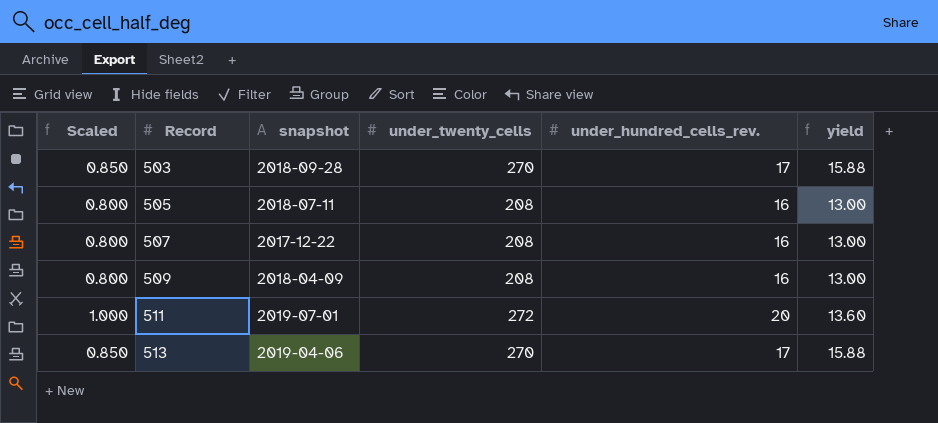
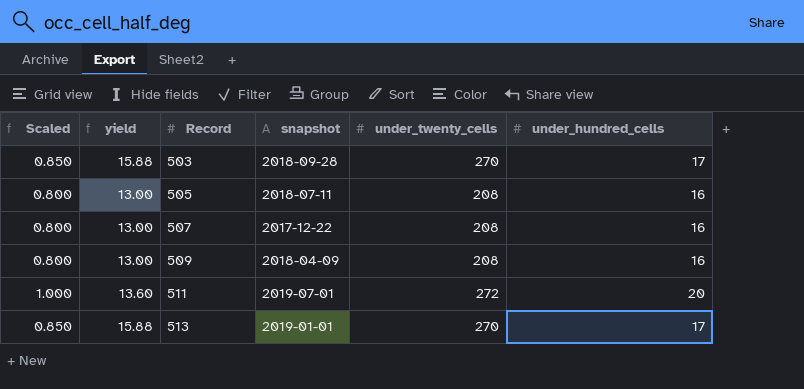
column yield | position: 6 -> 2
column name: under_hundred_cells_rev. -> under_hundred_cells
513 | snapshot: 2019-04-06 -> 2019-01-01

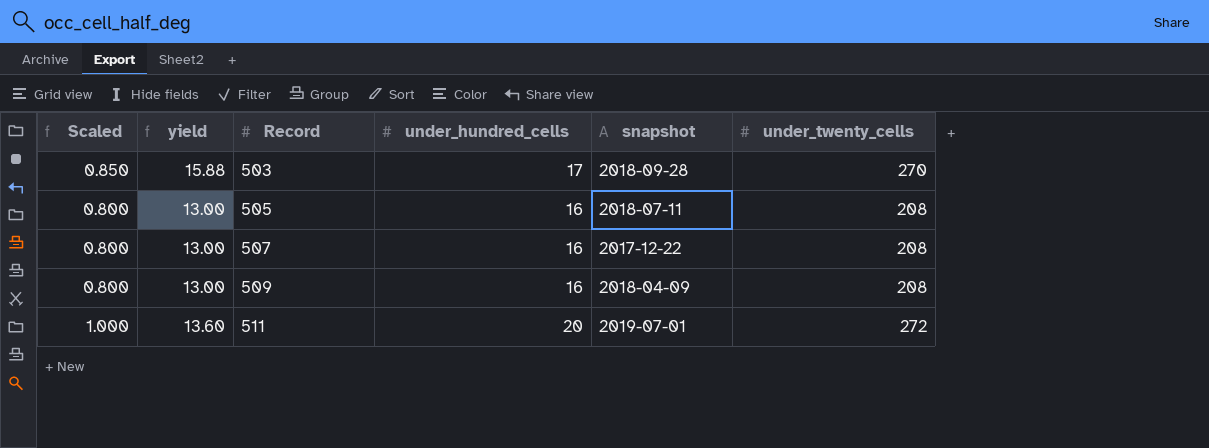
column under_hundred_cells | position: 6 -> 4
row 513: 0.850 | 15.88 | 2019-01-01 | 270 | 17 -> none

